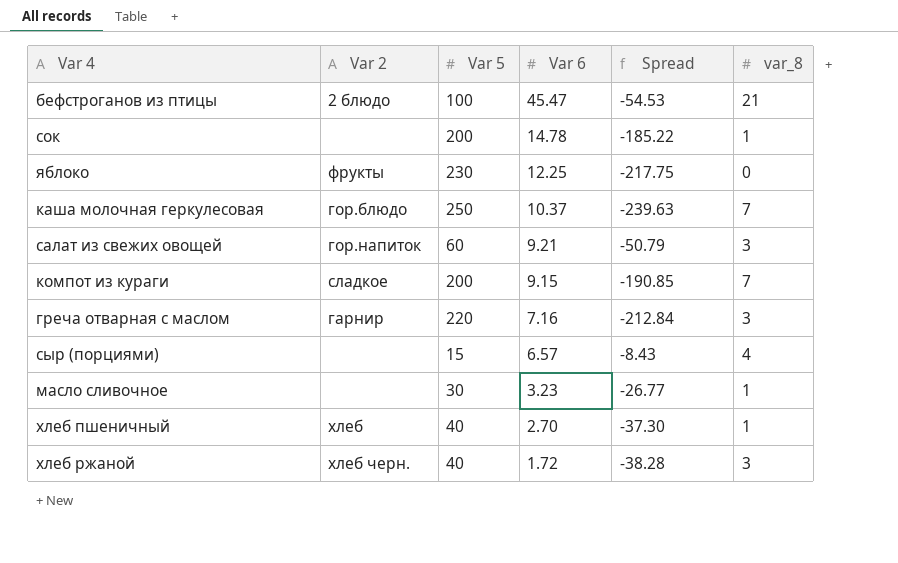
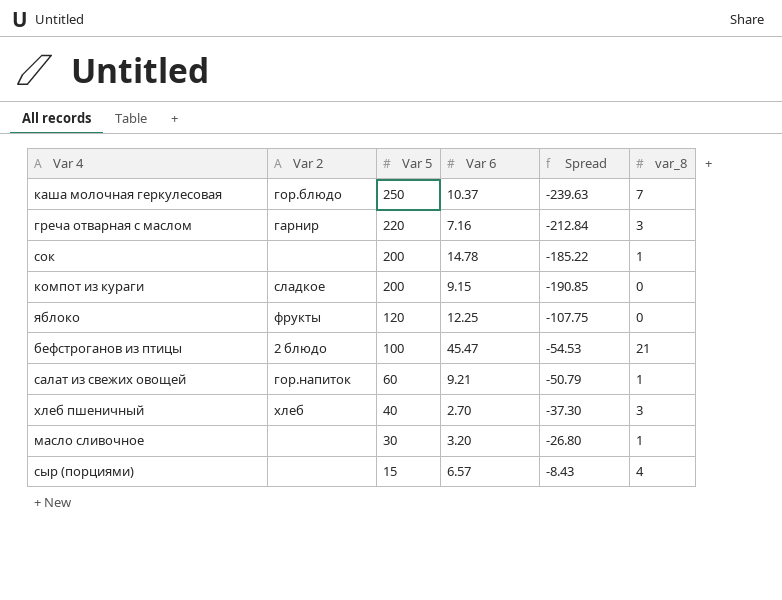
row order: Var 6 descending -> Var 5 descending
row хлеб ржаной: хлеб черн. | 40 | 1.72 | -38.28 | 3 -> none
компот из кураги | var_8: 7 -> 0
яблоко | Var 5: 230 -> 120
яблоко | Spread: -217.75 -> -107.75
салат из свежих овощей | var_8: 3 -> 1
хлеб пшеничный | var_8: 1 -> 3
масло сливочное | Var 6: 3.23 -> 3.20
масло сливочное | Spread: -26.77 -> -26.80

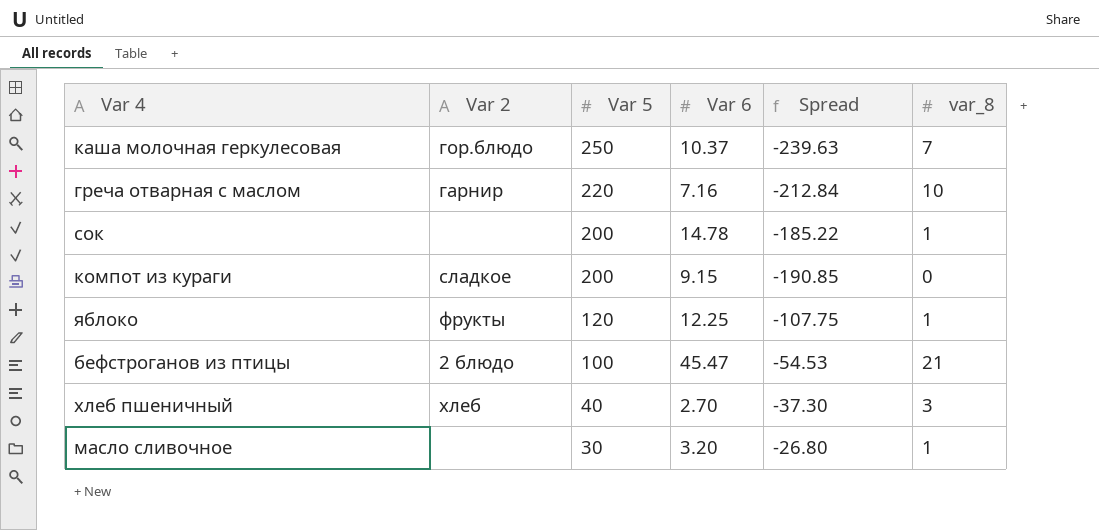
row салат из свежих овощей: гор.напиток | 60 | 9.21 | -50.79 | 1 -> none
row сыр (порциями): none | 15 | 6.57 | -8.43 | 4 -> none
греча отварная с маслом | var_8: 3 -> 10
яблоко | var_8: 0 -> 1

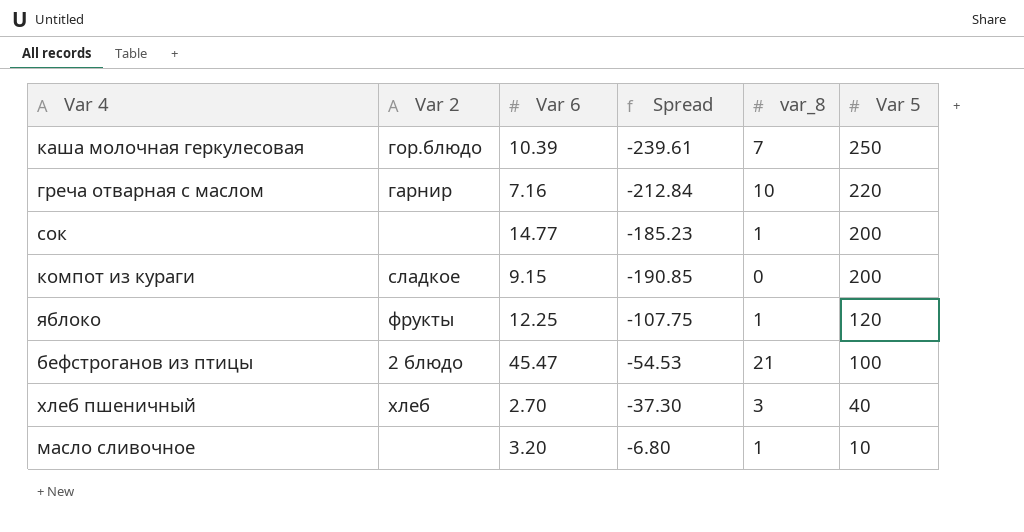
column Var 5 | position: 3 -> 6
каша молочная геркулесовая | Var 6: 10.37 -> 10.39
каша молочная геркулесовая | Spread: -239.63 -> -239.61
сок | Var 6: 14.78 -> 14.77
сок | Spread: -185.22 -> -185.23
масло сливочное | Spread: -26.80 -> -6.80
масло сливочное | Var 5: 30 -> 10

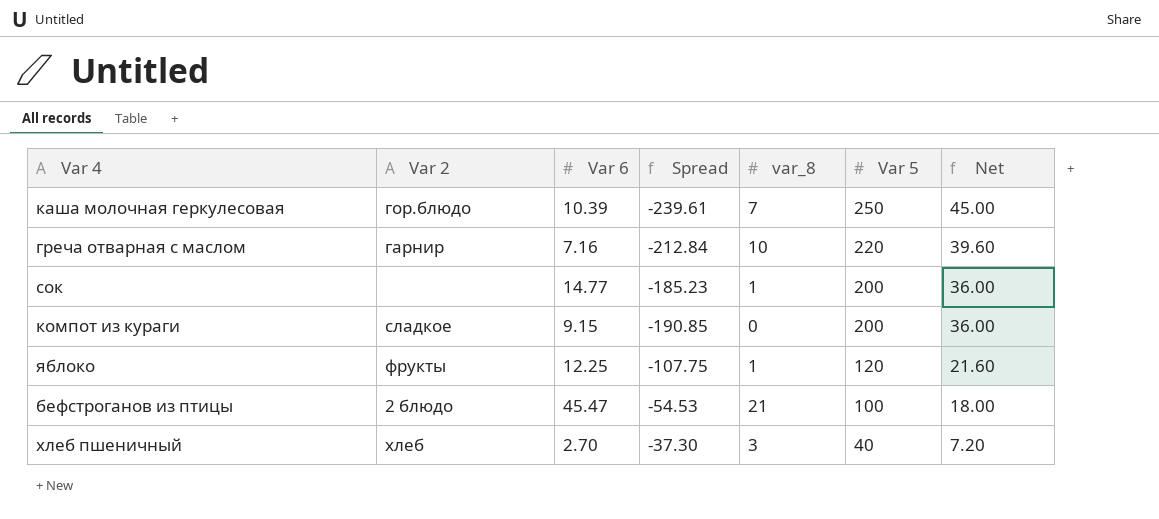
column Net | formula: none -> [Var 5] * 0.18
row масло сливочное: none | 3.20 | -6.80 | 1 | 10 -> none

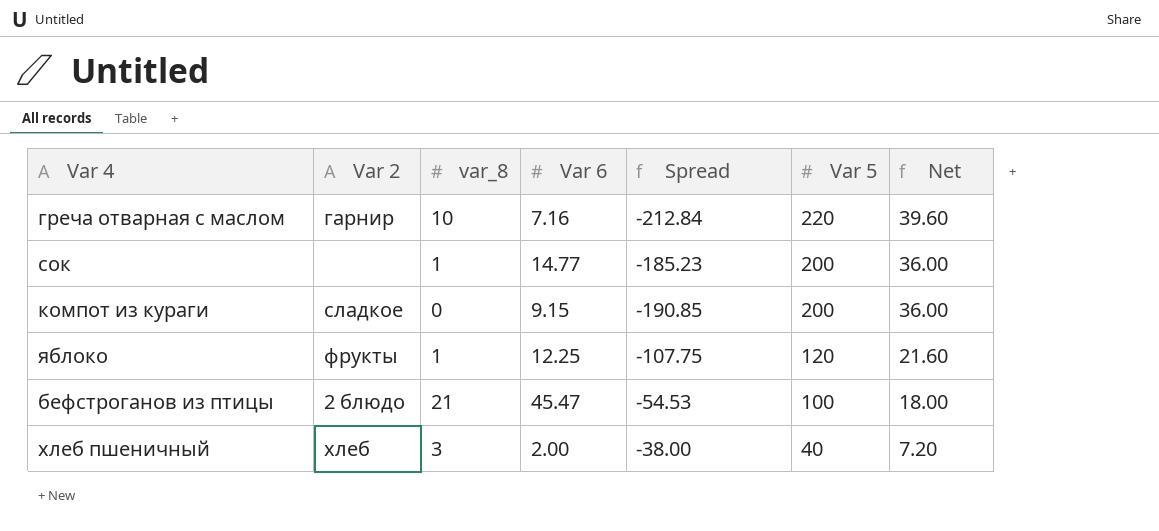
column var_8 | position: 5 -> 3
row каша молочная геркулесовая: гор.блюдо | 10.39 | -239.61 | 7 | 250 | 45.00 -> none
хлеб пшеничный | Var 6: 2.70 -> 2.00
хлеб пшеничный | Spread: -37.30 -> -38.00

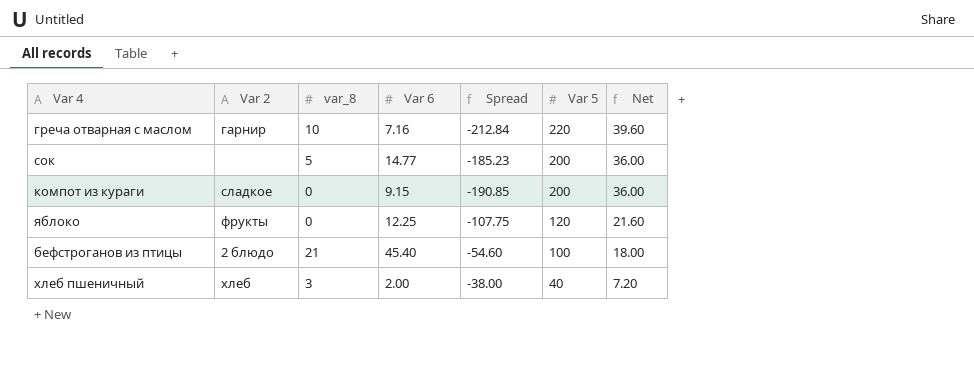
сок | var_8: 1 -> 5
яблоко | var_8: 1 -> 0
бефстроганов из птицы | Var 6: 45.47 -> 45.40
бефстроганов из птицы | Spread: -54.53 -> -54.60

